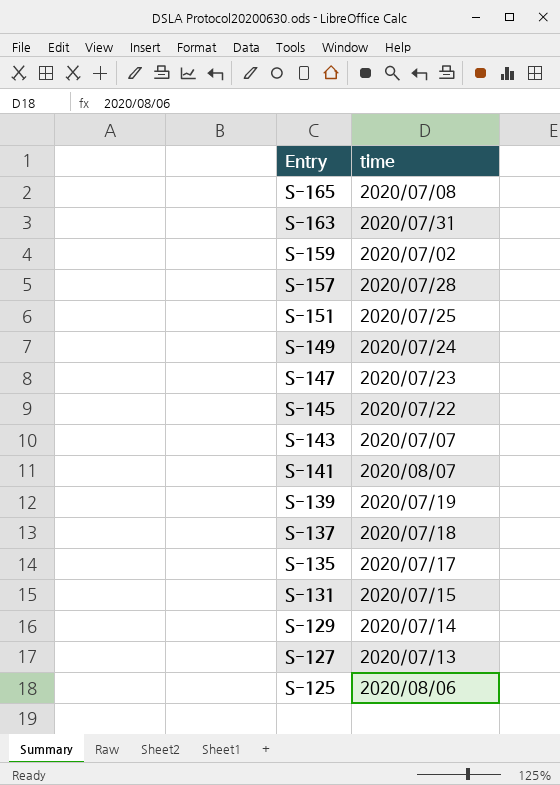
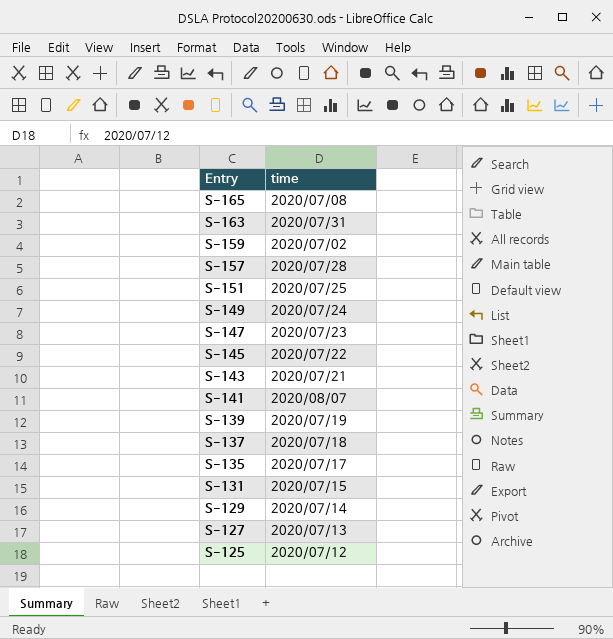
S-143 | time: 2020/07/07 -> 2020/07/21
S-125 | time: 2020/08/06 -> 2020/07/12

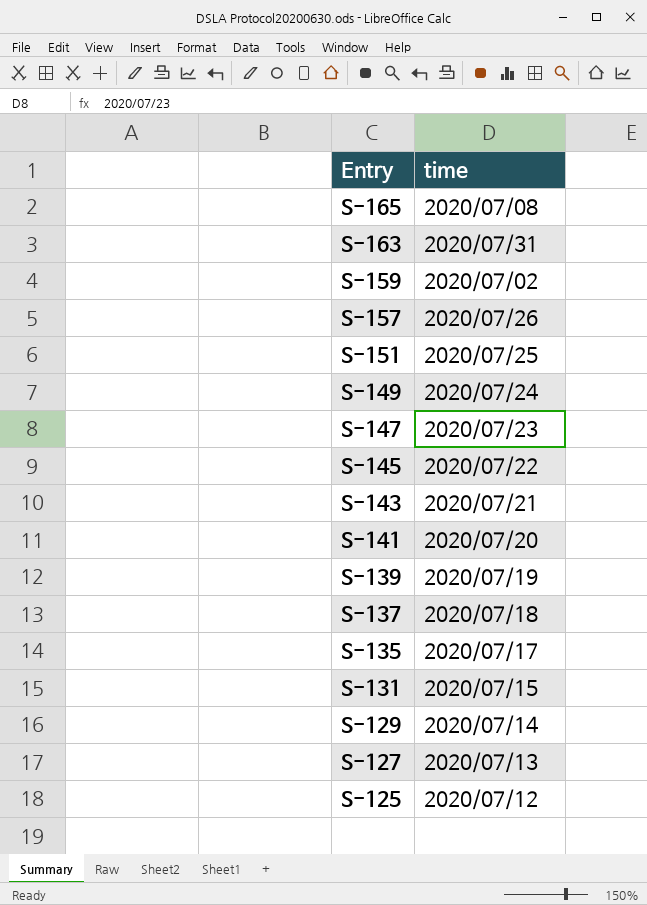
S-157 | time: 2020/07/28 -> 2020/07/26
S-141 | time: 2020/08/07 -> 2020/07/20

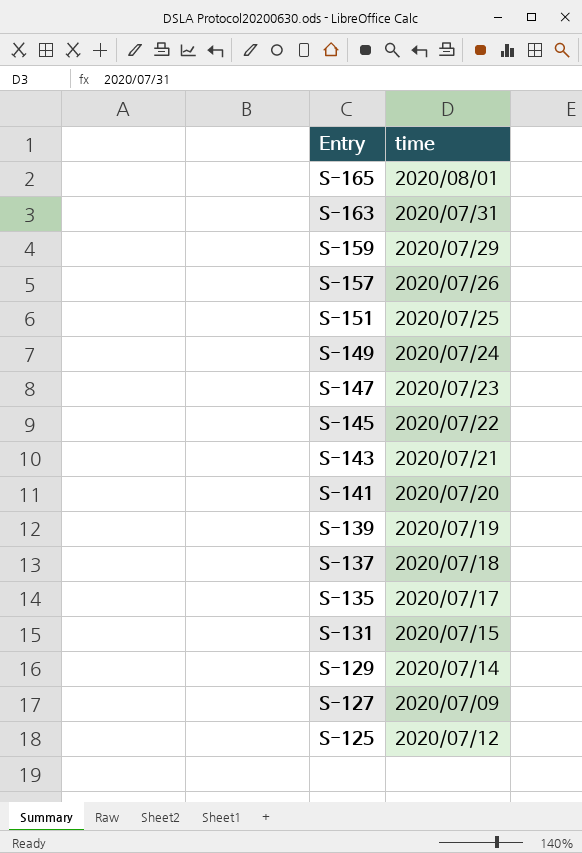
S-165 | time: 2020/07/08 -> 2020/08/01
S-159 | time: 2020/07/02 -> 2020/07/29
S-127 | time: 2020/07/13 -> 2020/07/09

